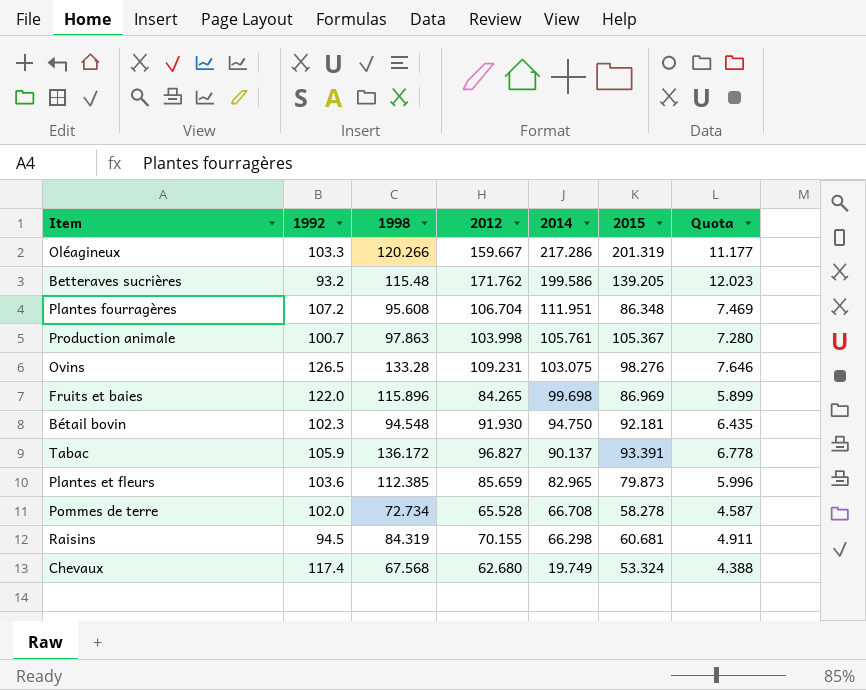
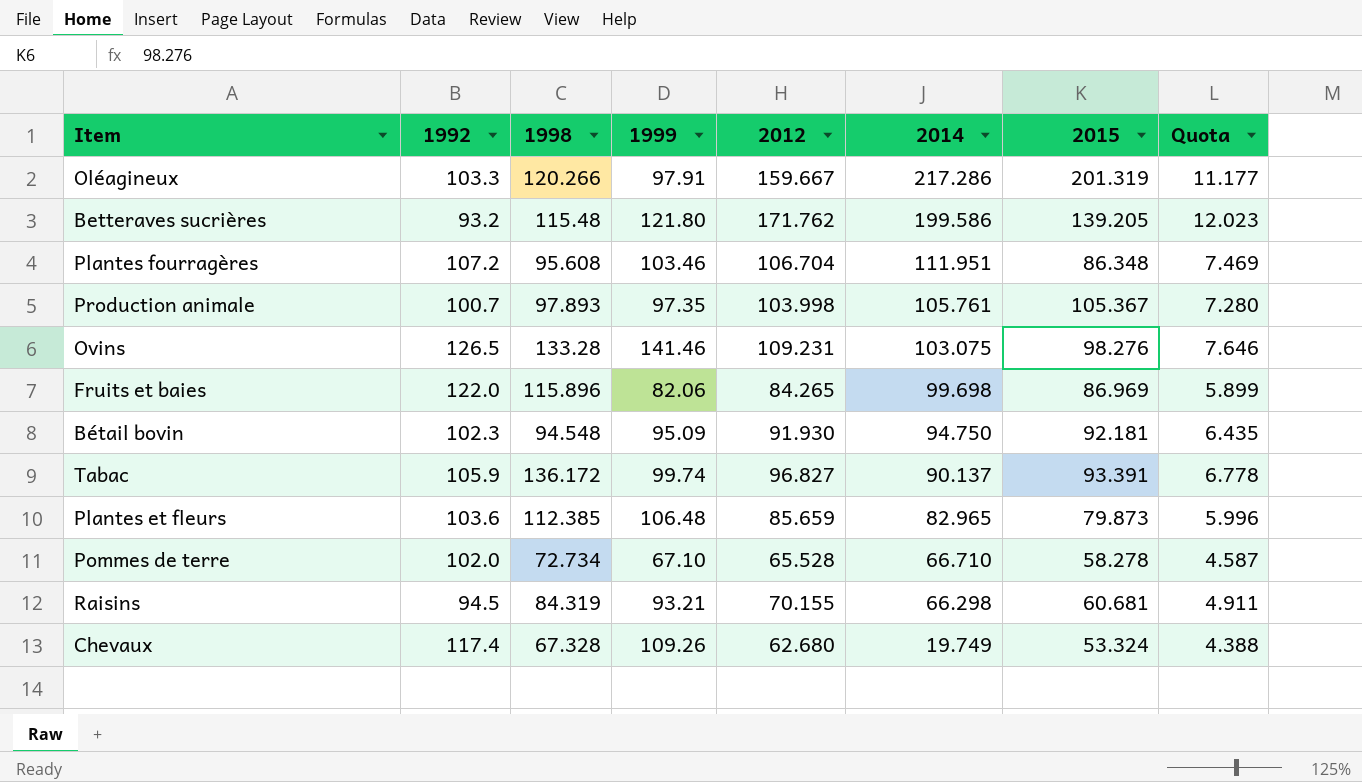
column 1999 | position: none -> 4
Production animale | 1998: 97.863 -> 97.893
Pommes de terre | 2014: 66.708 -> 66.710
Chevaux | 1998: 67.568 -> 67.328

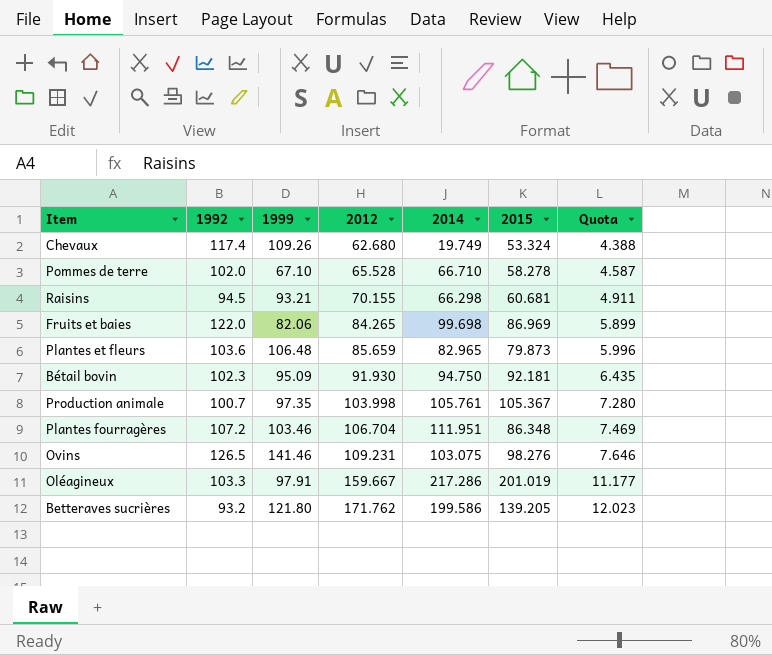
row order: 2014 descending -> 2012 ascending
column 1998 | position: 3 -> none
row Tabac: 105.9 | 136.172 | 99.74 | 96.827 | 90.137 | 93.391 | 6.778 -> none
Oléagineux | 2015: 201.319 -> 201.019

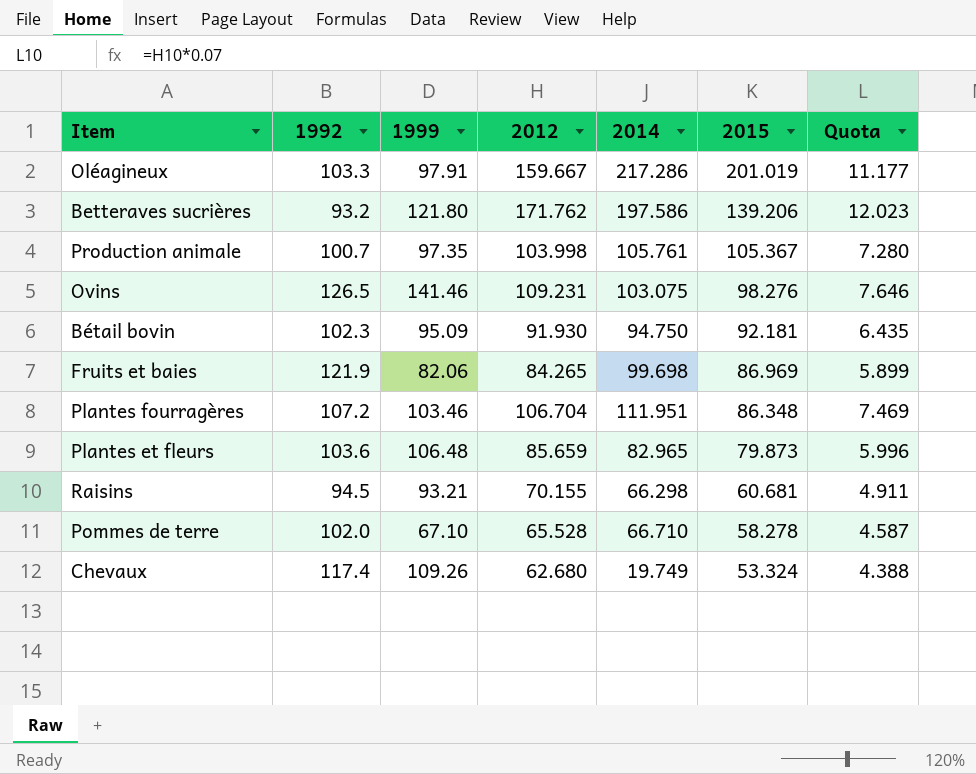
row order: 2012 ascending -> 2015 descending
Betteraves sucrières | 2014: 199.586 -> 197.586
Betteraves sucrières | 2015: 139.205 -> 139.206
Fruits et baies | 1992: 122.0 -> 121.9

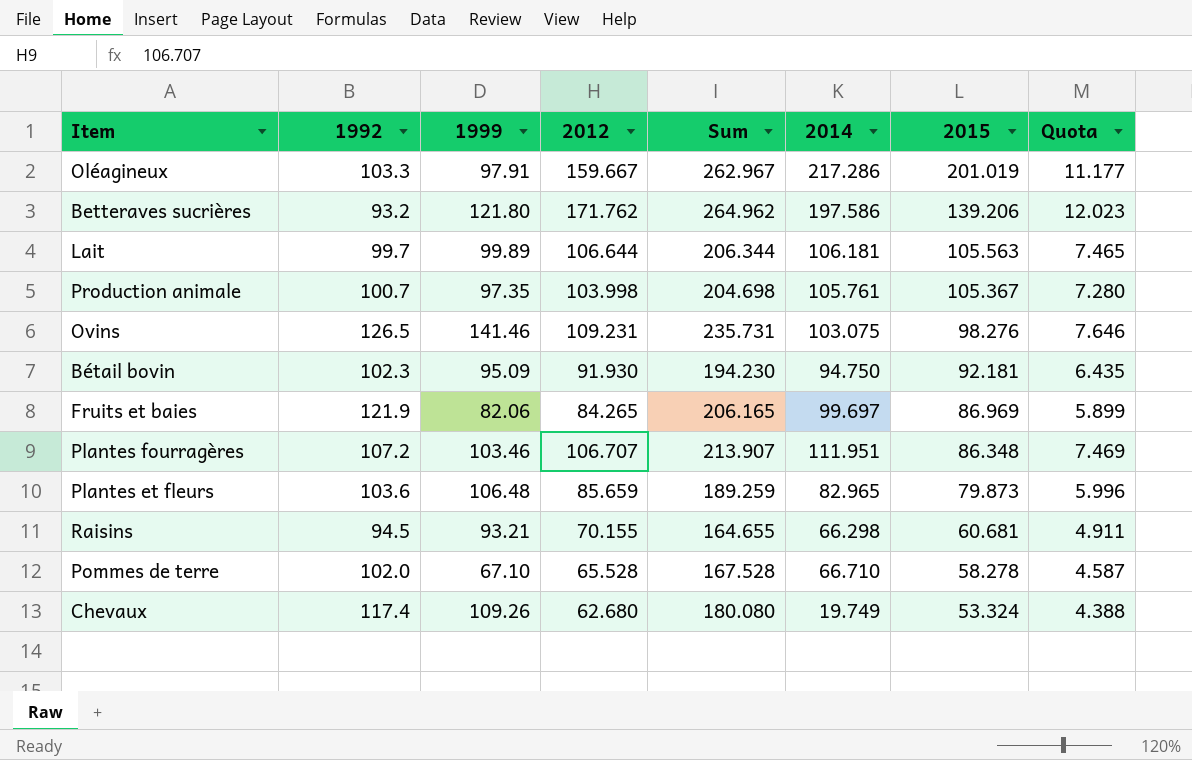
column Sum | formula: none -> [1992] + [2012]
row Lait: none -> 99.7 | 99.89 | 106.644 | 206.344 | 106.181 | 105.563 | 7.465
Fruits et baies | 2014: 99.698 -> 99.697
Plantes fourragères | 2012: 106.704 -> 106.707

